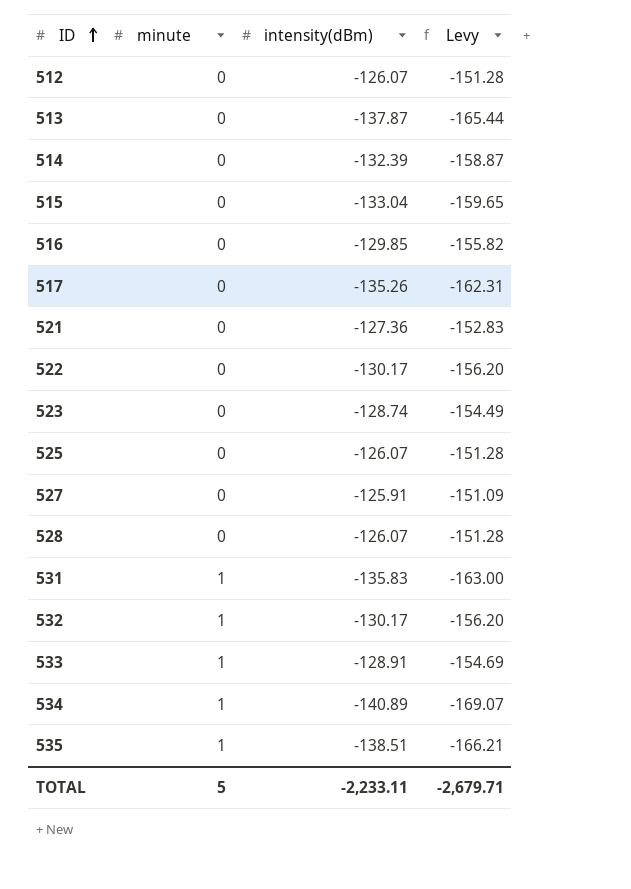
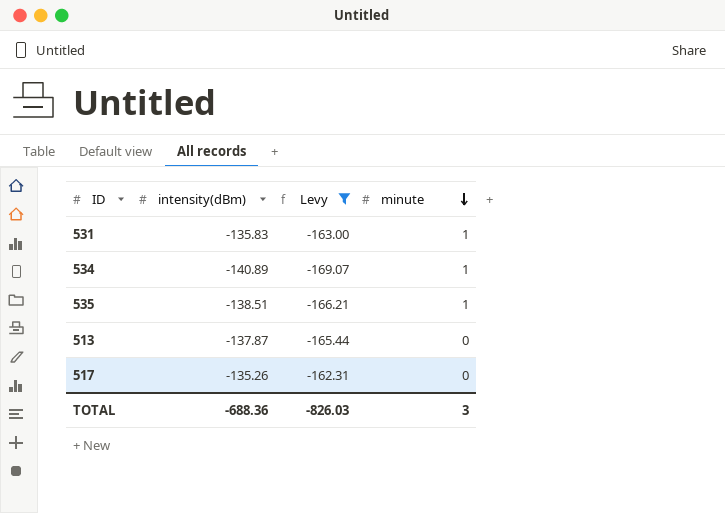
filter: none -> Levy <= -162.31
row order: ID ascending -> minute descending
column minute | position: 2 -> 4
TOTAL | intensity(dBm): -2,233.11 -> -688.36
TOTAL | Levy: -2,679.71 -> -826.03
TOTAL | minute: 5 -> 3

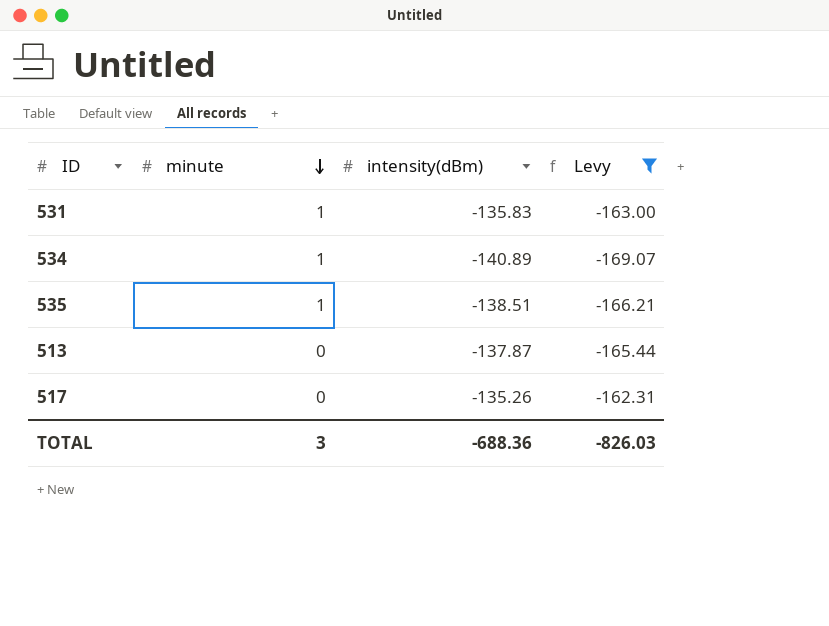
column minute | position: 4 -> 2

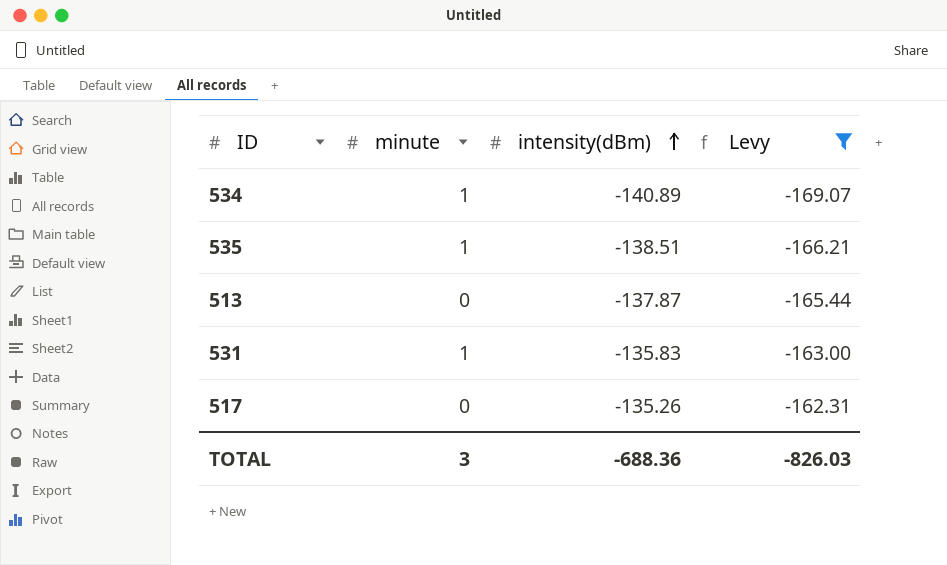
row order: minute descending -> intensity(dBm) ascending

